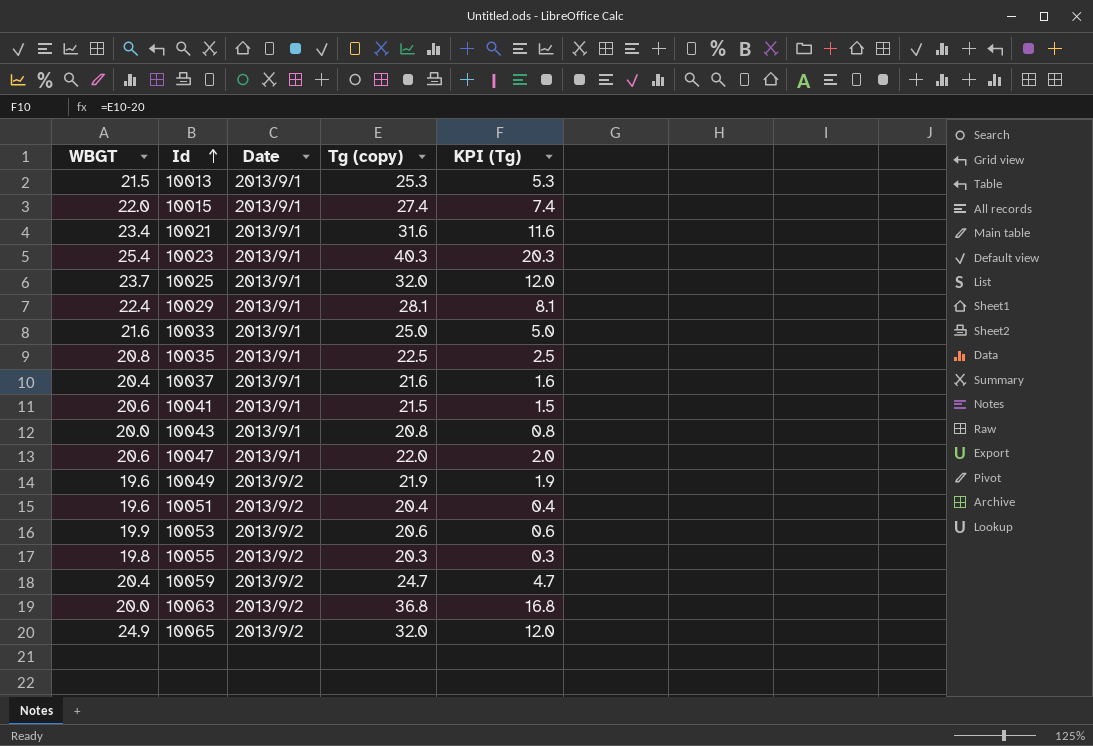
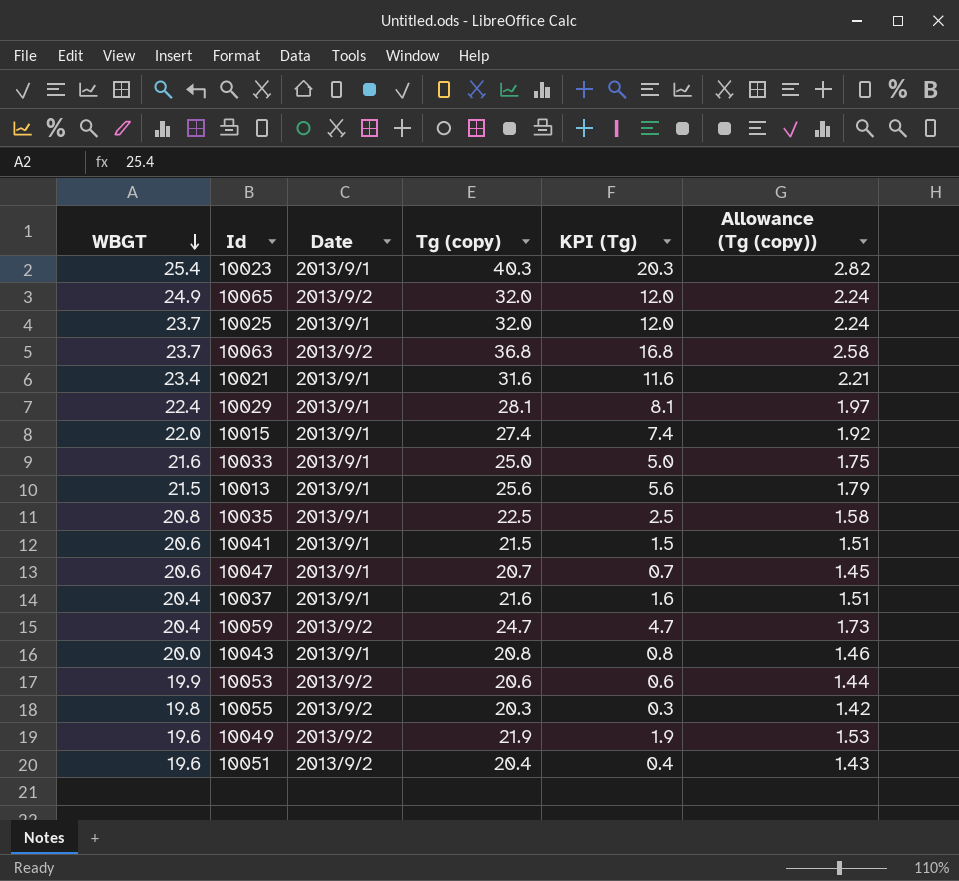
row order: Id ascending -> WBGT descending
column Allowance (Tg (copy)) | formula: none -> [Tg (copy)] * 0.07
10063 | WBGT: 20.0 -> 23.7
10013 | Tg (copy): 25.3 -> 25.6
10013 | KPI (Tg): 5.3 -> 5.6
10047 | Tg (copy): 22.0 -> 20.7
10047 | KPI (Tg): 2.0 -> 0.7

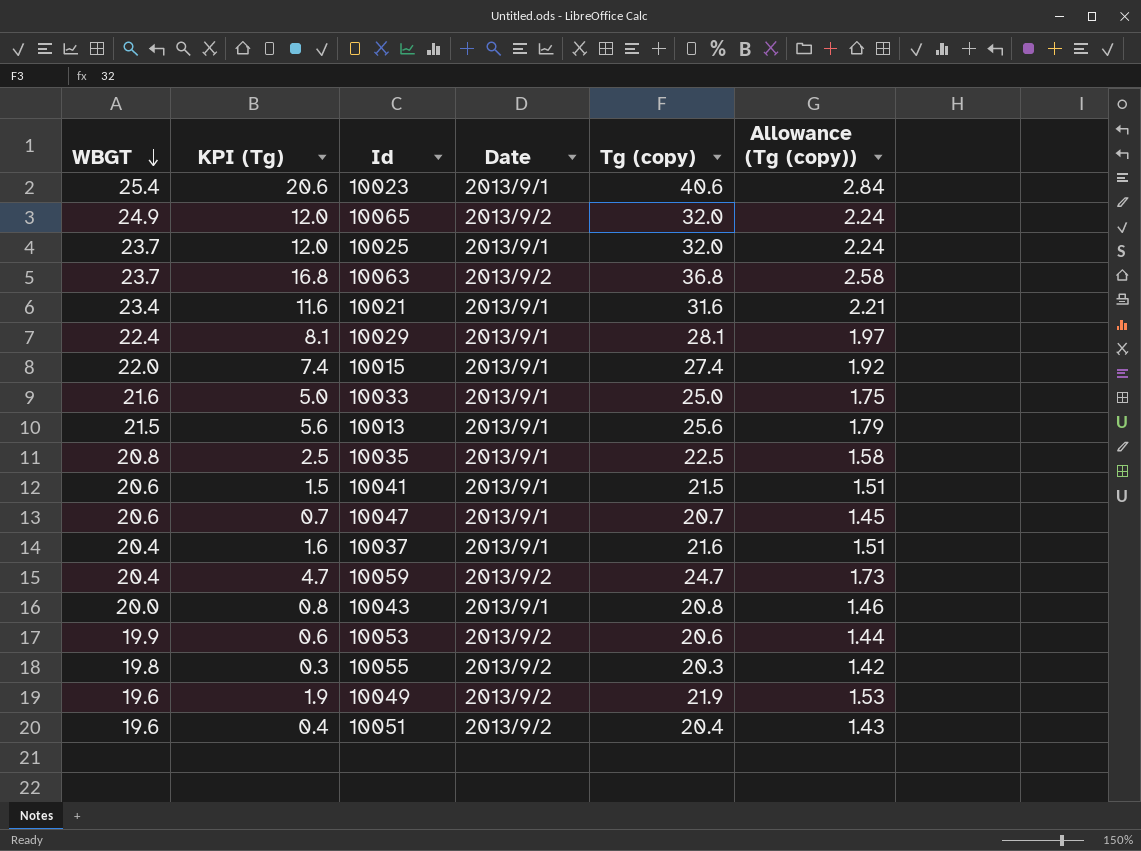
column KPI (Tg) | position: 5 -> 2
10023 | KPI (Tg): 20.3 -> 20.6
10023 | Tg (copy): 40.3 -> 40.6
10023 | Allowance (Tg (copy)): 2.82 -> 2.84

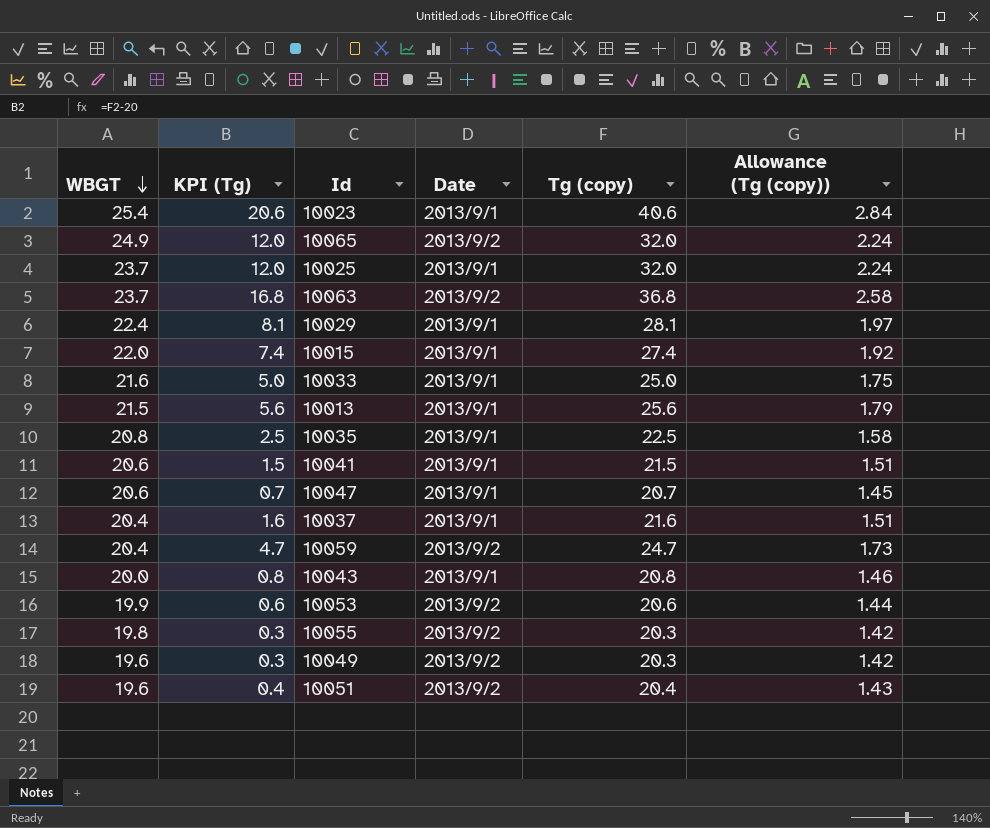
row 10021: 23.4 | 11.6 | 2013/9/1 | 31.6 | 2.21 -> none
10049 | KPI (Tg): 1.9 -> 0.3
10049 | Tg (copy): 21.9 -> 20.3
10049 | Allowance (Tg (copy)): 1.53 -> 1.42

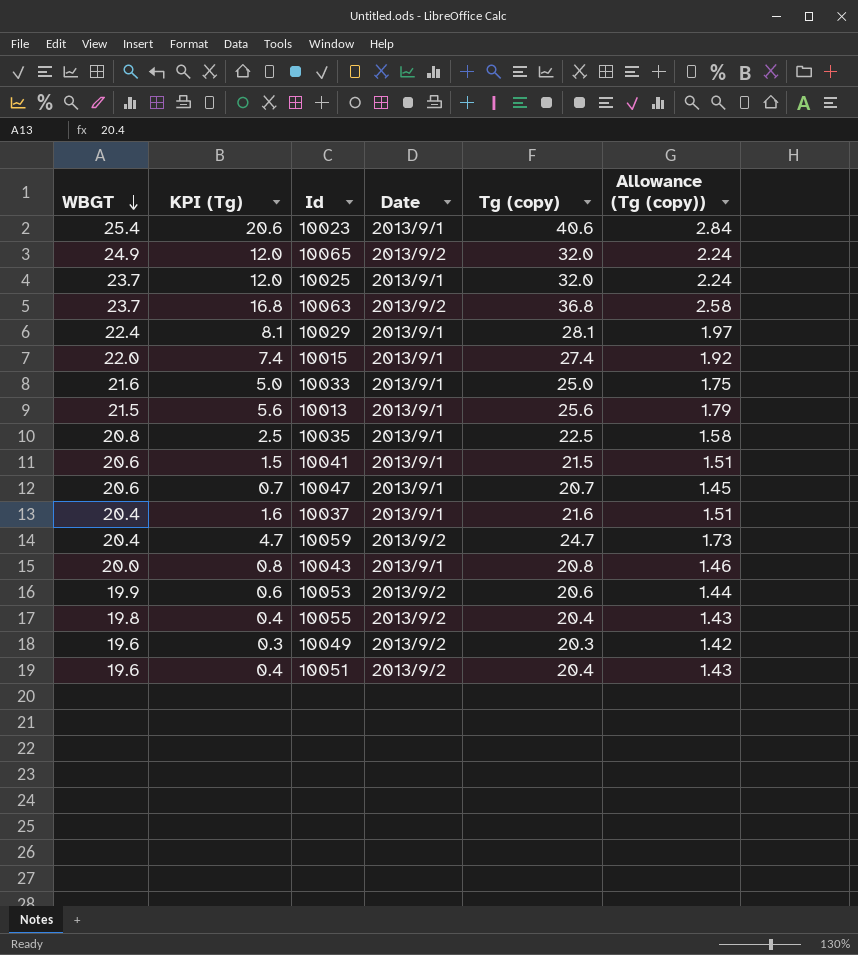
10055 | KPI (Tg): 0.3 -> 0.4
10055 | Tg (copy): 20.3 -> 20.4
10055 | Allowance (Tg (copy)): 1.42 -> 1.43

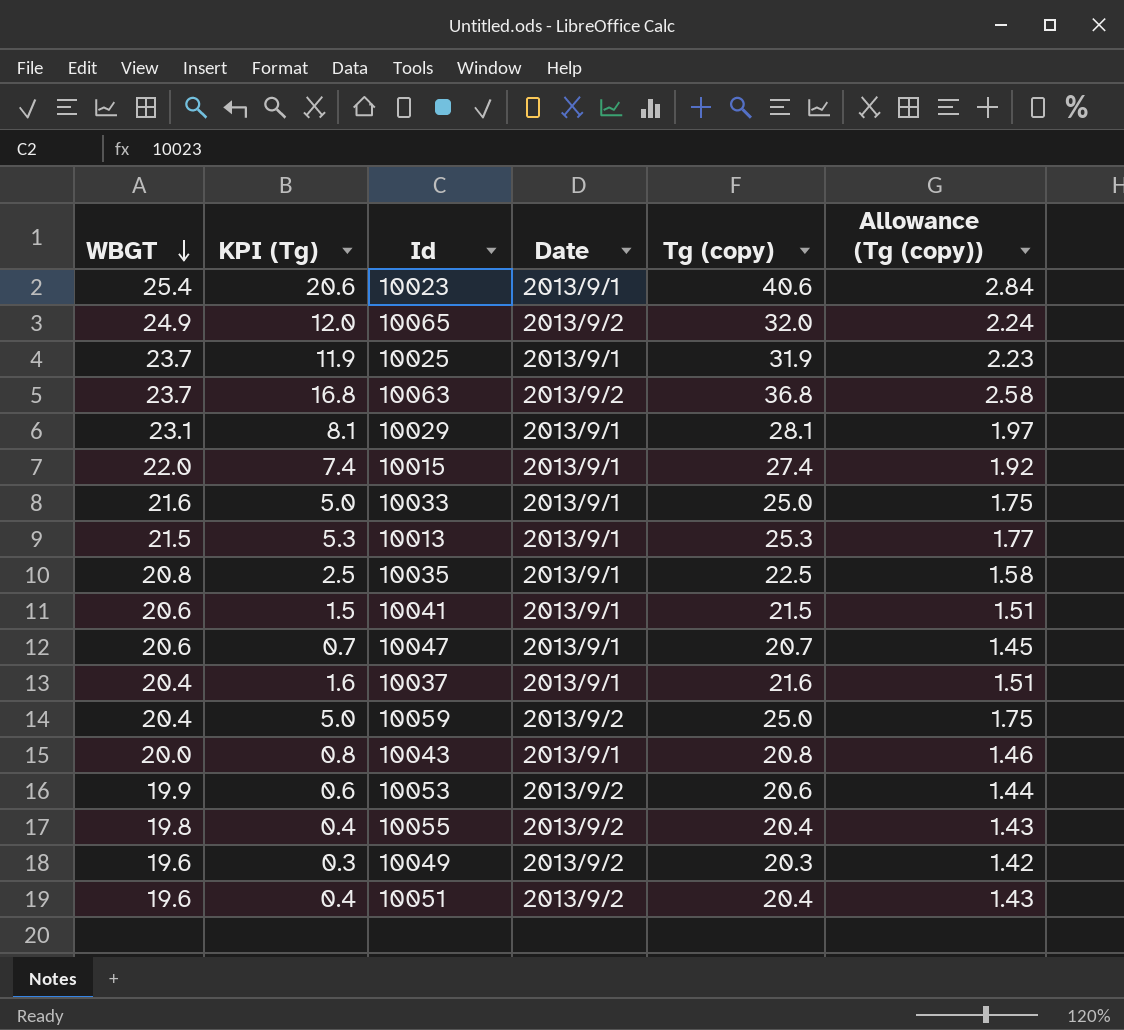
10025 | KPI (Tg): 12.0 -> 11.9
10025 | Tg (copy): 32.0 -> 31.9
10025 | Allowance (Tg (copy)): 2.24 -> 2.23
10029 | WBGT: 22.4 -> 23.1
10013 | KPI (Tg): 5.6 -> 5.3
10013 | Tg (copy): 25.6 -> 25.3
10013 | Allowance (Tg (copy)): 1.79 -> 1.77
10059 | KPI (Tg): 4.7 -> 5.0
10059 | Tg (copy): 24.7 -> 25.0
10059 | Allowance (Tg (copy)): 1.73 -> 1.75

